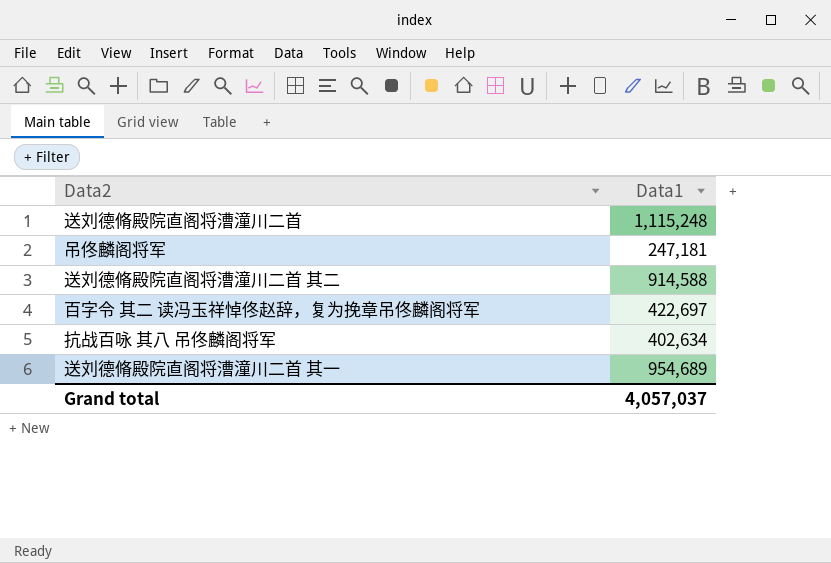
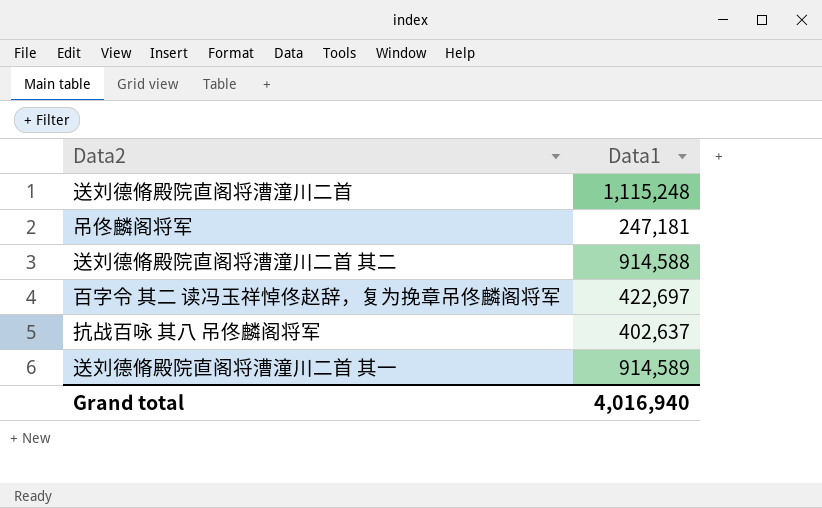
抗战百咏 其八 吊佟麟阁将军 | Data1: 402,634 -> 402,637
送刘德脩殿院直阁将漕潼川二首 其一 | Data1: 954,689 -> 914,589
Grand total | Data1: 4,057,037 -> 4,016,940

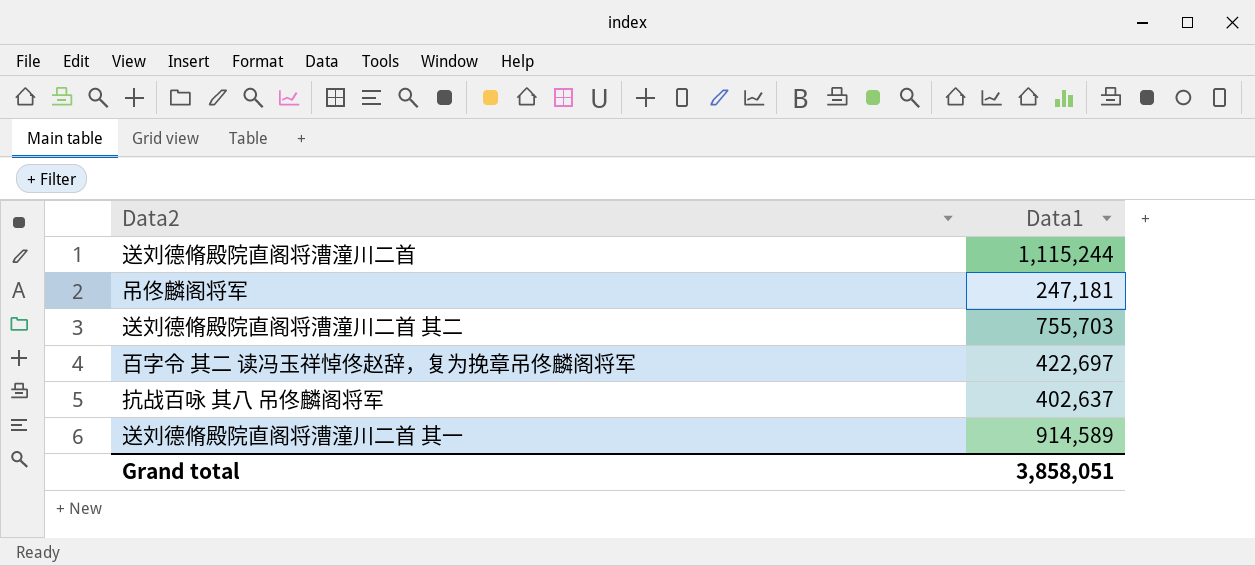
送刘德脩殿院直阁将漕潼川二首 | Data1: 1,115,248 -> 1,115,244
送刘德脩殿院直阁将漕潼川二首 其二 | Data1: 914,588 -> 755,703
Grand total | Data1: 4,016,940 -> 3,858,051

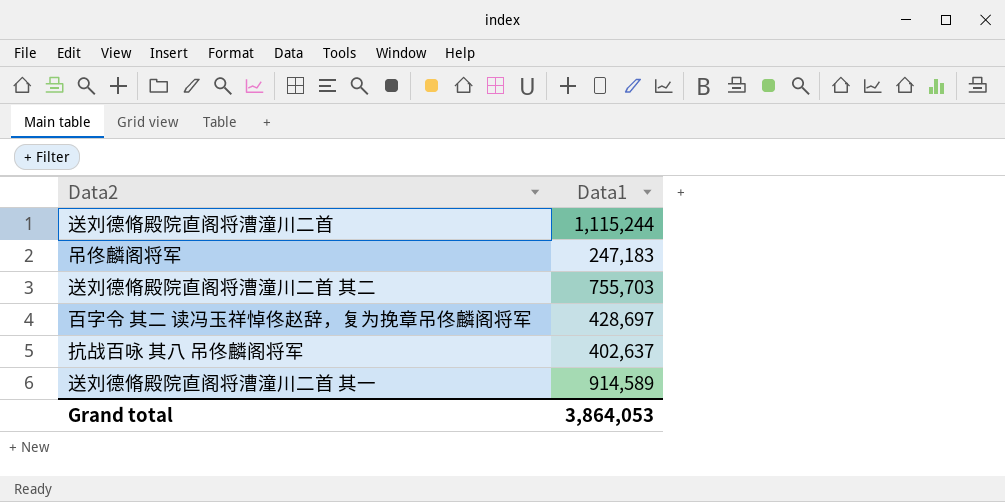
吊佟麟阁将军 | Data1: 247,181 -> 247,183
百字令 其二 读冯玉祥悼佟赵辞，复为挽章吊佟麟阁将军 | Data1: 422,697 -> 428,697
Grand total | Data1: 3,858,051 -> 3,864,053

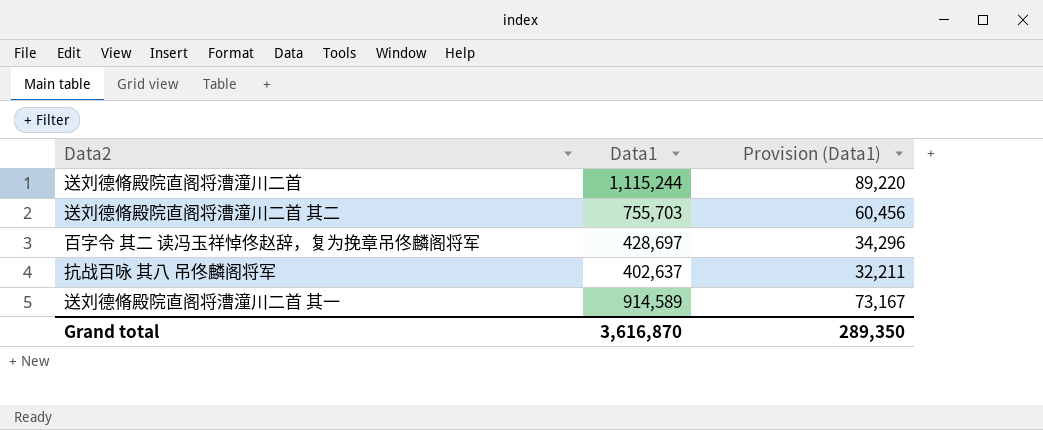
column Provision (Data1) | formula: none -> [Data1] * 0.08
row 吊佟麟阁将军: 247,183 -> none
Grand total | Data1: 3,864,053 -> 3,616,870

